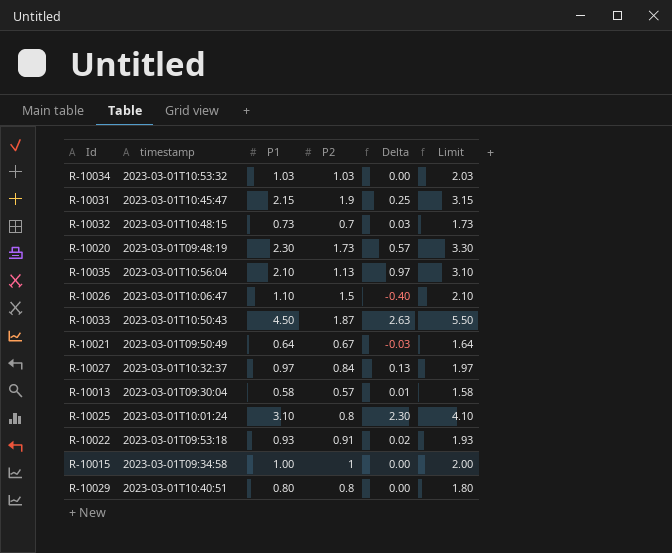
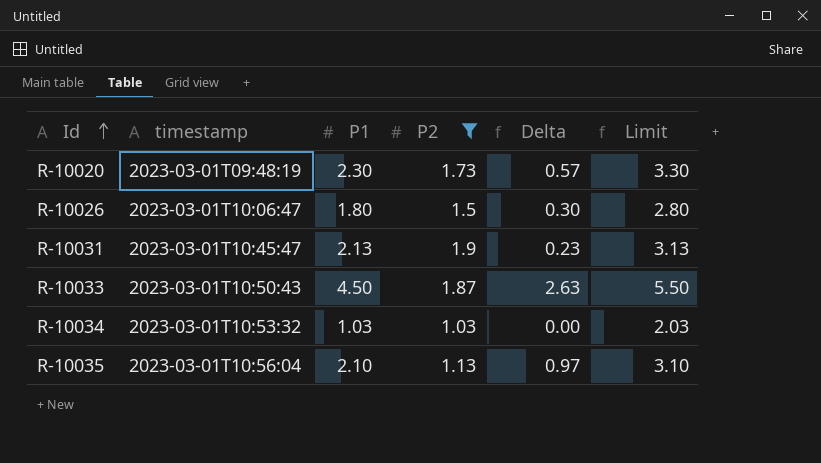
filter: none -> P2 >= 1.03
row order: none -> Id ascending
R-10026 | P1: 1.10 -> 1.80
R-10026 | Delta: -0.40 -> 0.30
R-10026 | Limit: 2.10 -> 2.80
R-10031 | P1: 2.15 -> 2.13
R-10031 | Delta: 0.25 -> 0.23
R-10031 | Limit: 3.15 -> 3.13

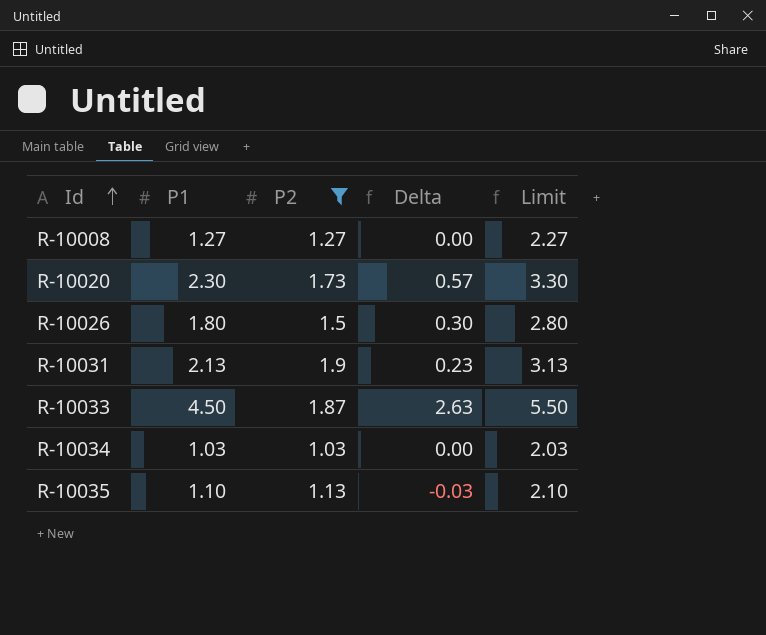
column timestamp | position: 2 -> none
row R-10008: none -> 1.27 | 1.27 | 0.00 | 2.27
R-10035 | P1: 2.10 -> 1.10
R-10035 | Delta: 0.97 -> -0.03
R-10035 | Limit: 3.10 -> 2.10

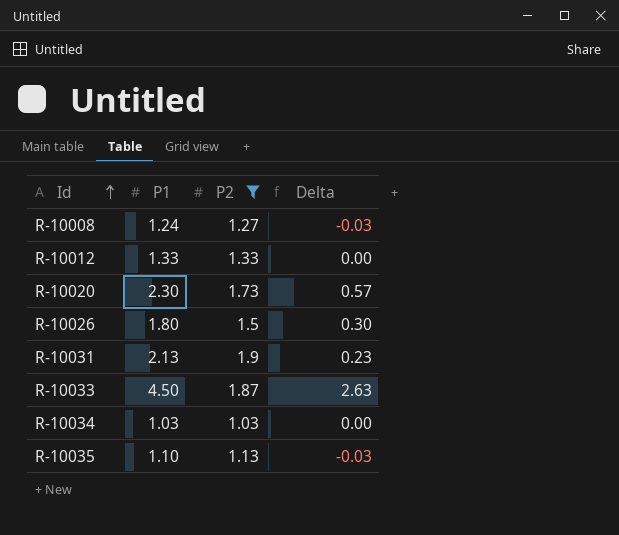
column Limit | formula: [P1] + 1 -> none
R-10008 | P1: 1.27 -> 1.24
R-10008 | Delta: 0.00 -> -0.03
row R-10012: none -> 1.33 | 1.33 | 0.00

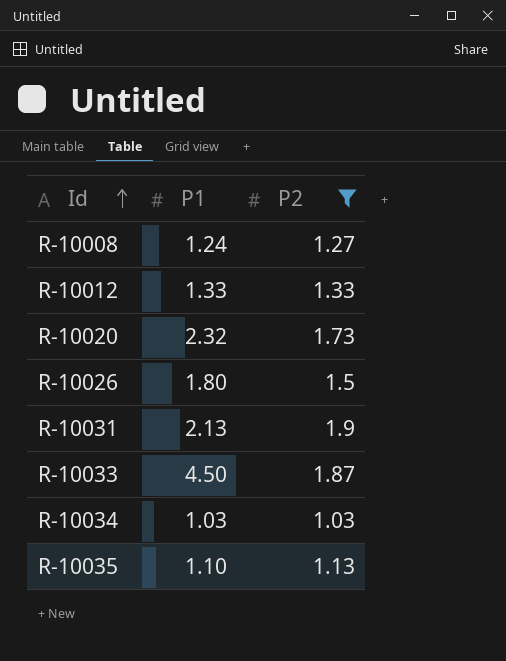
column Delta | formula: [P1] - [P2] -> none
R-10020 | P1: 2.30 -> 2.32

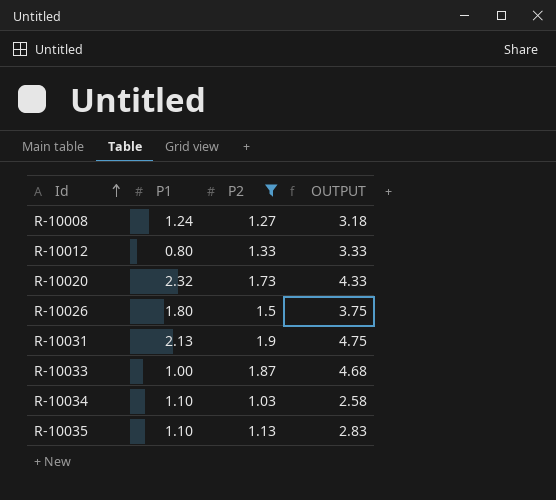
column OUTPUT | formula: none -> [P2] * 2.5
R-10012 | P1: 1.33 -> 0.80
R-10033 | P1: 4.50 -> 1.00
R-10034 | P1: 1.03 -> 1.10

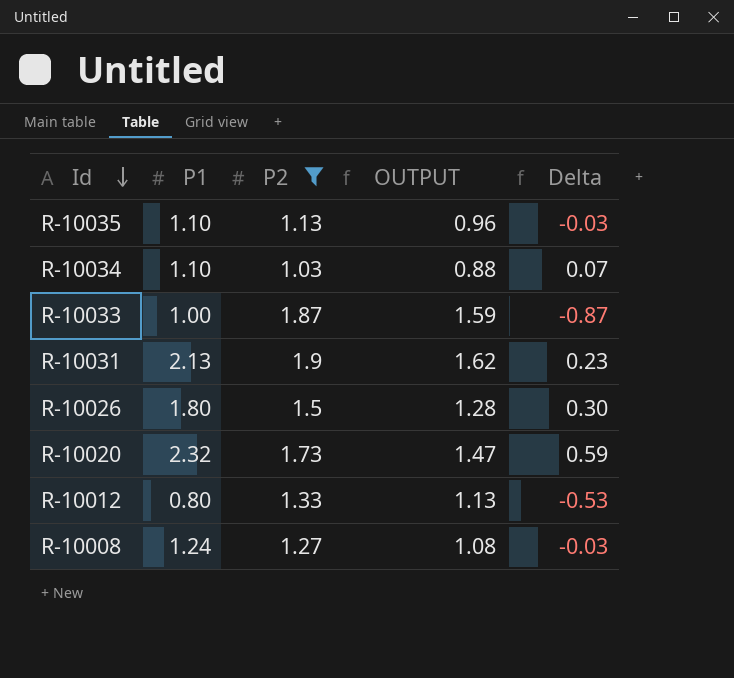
row order: Id ascending -> Id descending
column OUTPUT | formula: [P2] * 2.5 -> [P2] * 0.85
column Delta | formula: none -> [P1] - [P2]

